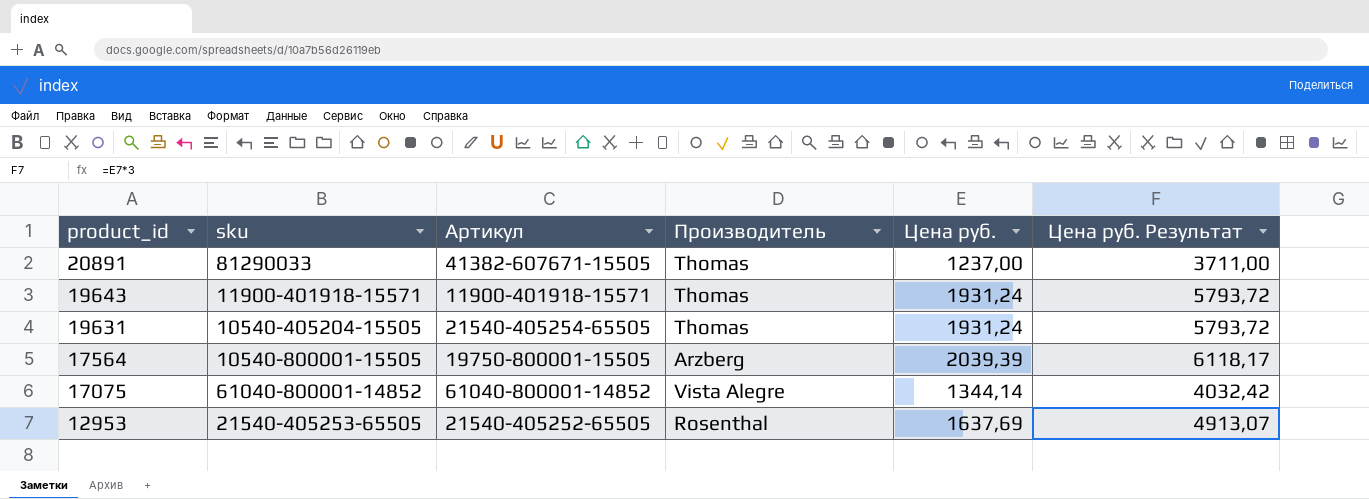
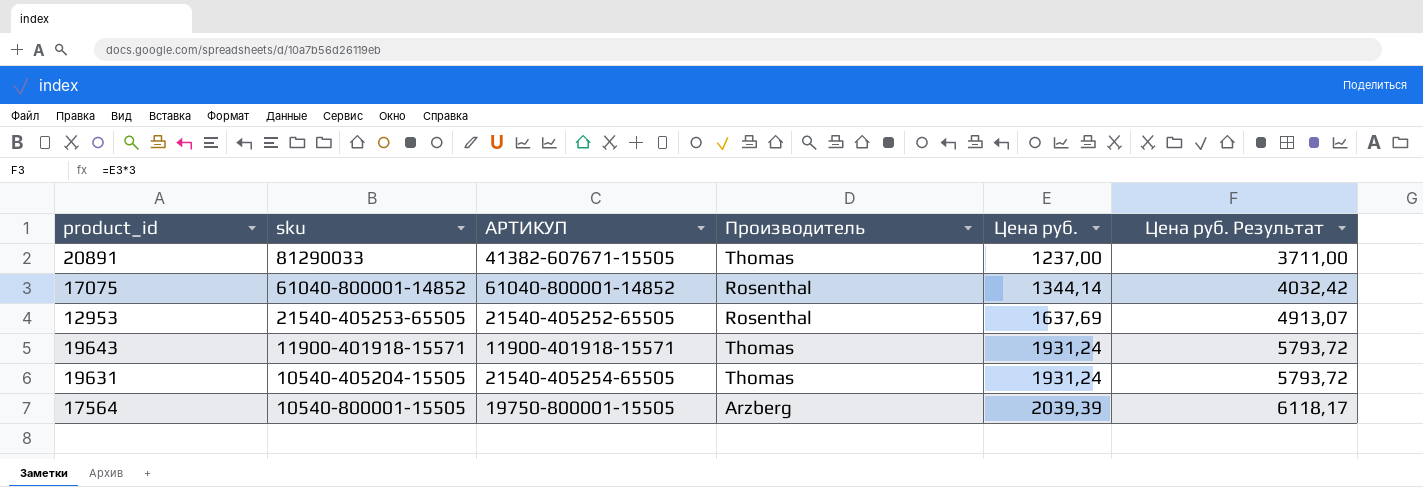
row order: product_id descending -> Цена руб. ascending
column name: Артикул -> АРТИКУЛ
17075 | Производитель: Vista Alegre -> Rosenthal

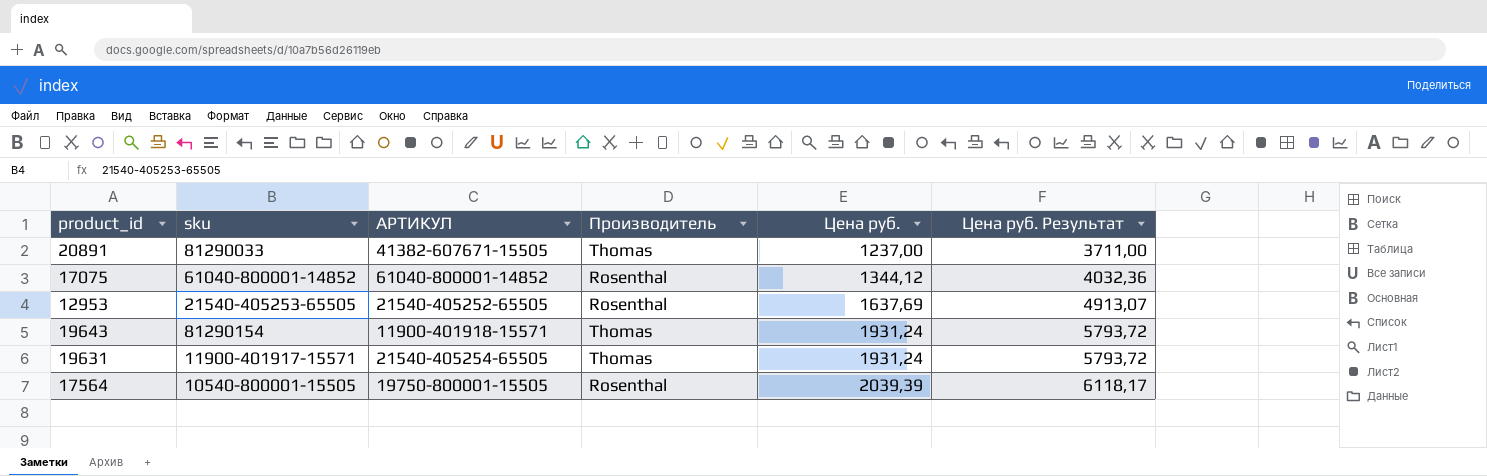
17075 | Цена руб.: 1344,14 -> 1344,12
17075 | Цена руб. Результат: 4032,42 -> 4032,36
19643 | sku: 11900-401918-15571 -> 81290154
19631 | sku: 10540-405204-15505 -> 11900-401917-15571
17564 | Производитель: Arzberg -> Rosenthal

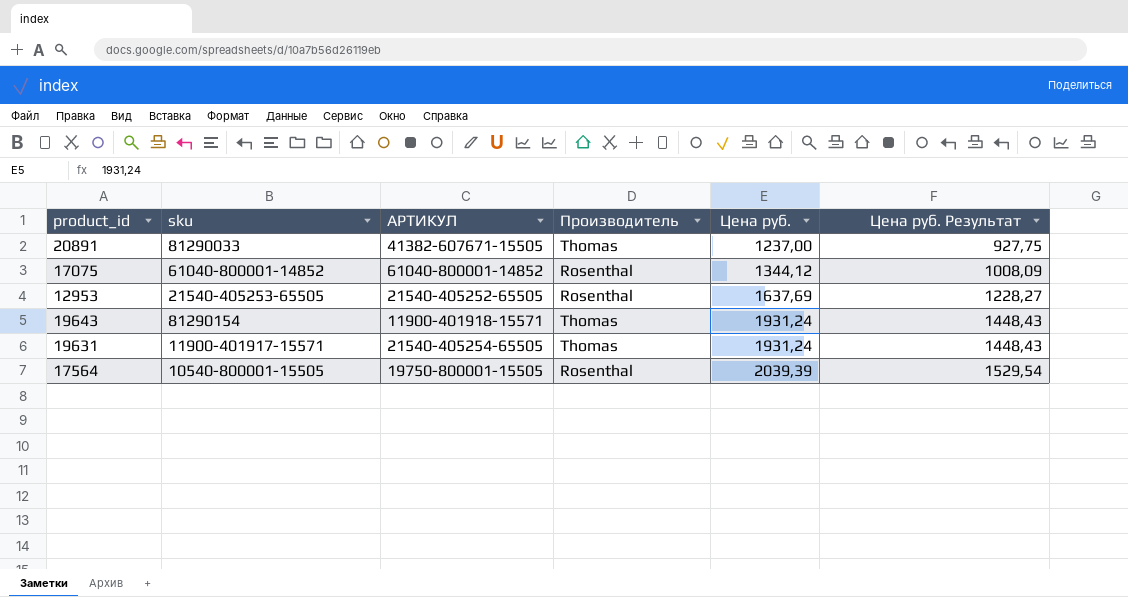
column Цена руб. Результат | formula: [Цена руб.] * 3 -> [Цена руб.] * 0,75

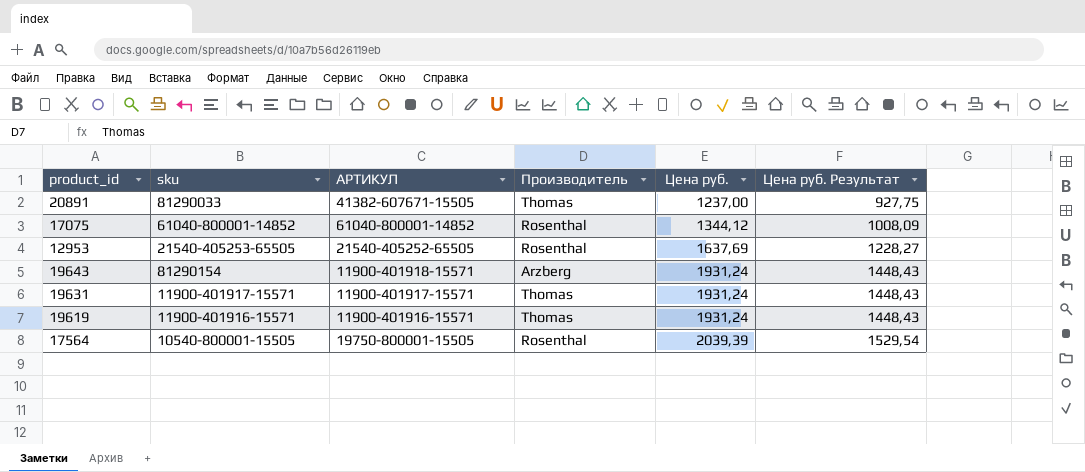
19643 | Производитель: Thomas -> Arzberg
19631 | АРТИКУЛ: 21540-405254-65505 -> 11900-401917-15571
row 19619: none -> 11900-401916-15571 | 11900-401916-15571 | Thomas | 1931,24 | 1448,43

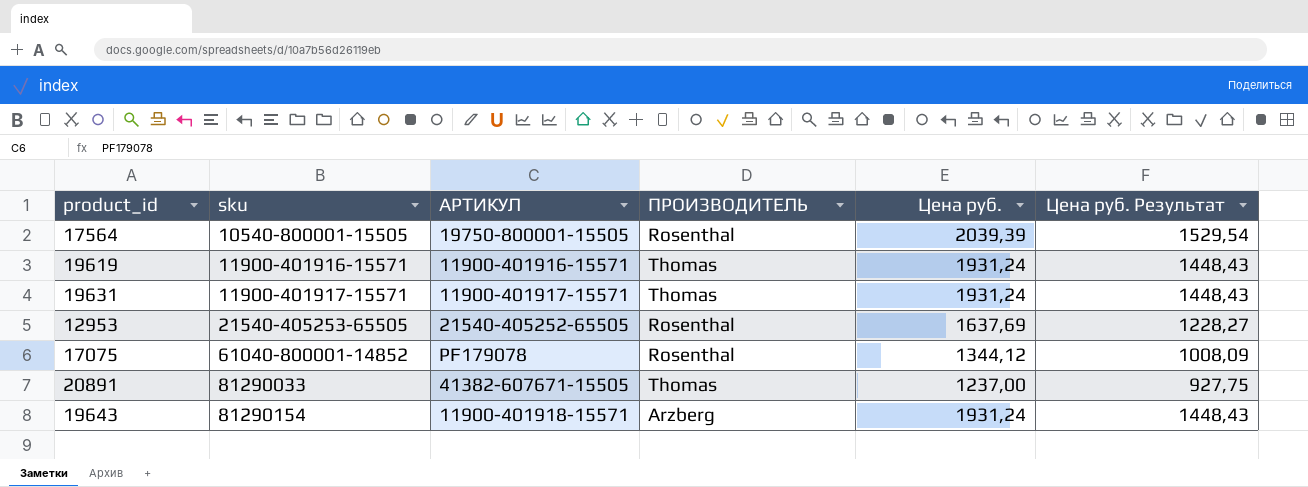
row order: Цена руб. ascending -> sku ascending
column name: Производитель -> ПРОИЗВОДИТЕЛЬ
17075 | АРТИКУЛ: 61040-800001-14852 -> PF179078

